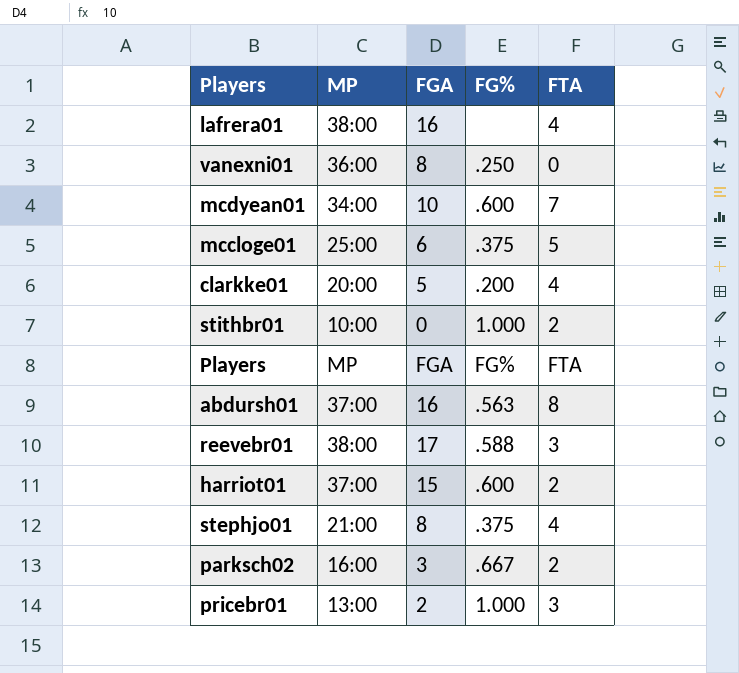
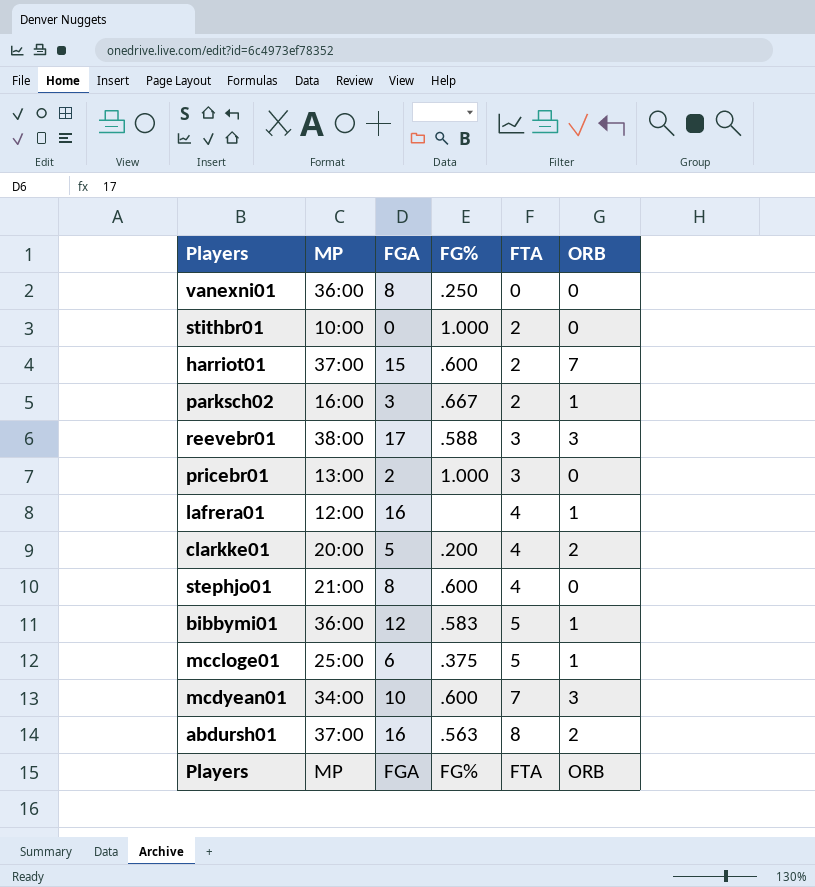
row order: none -> FTA ascending
column ORB | position: none -> 6
lafrera01 | MP: 38:00 -> 12:00
stephjo01 | FG%: .375 -> .600
row bibbymi01: none -> 36:00 | 12 | .583 | 5 | 1

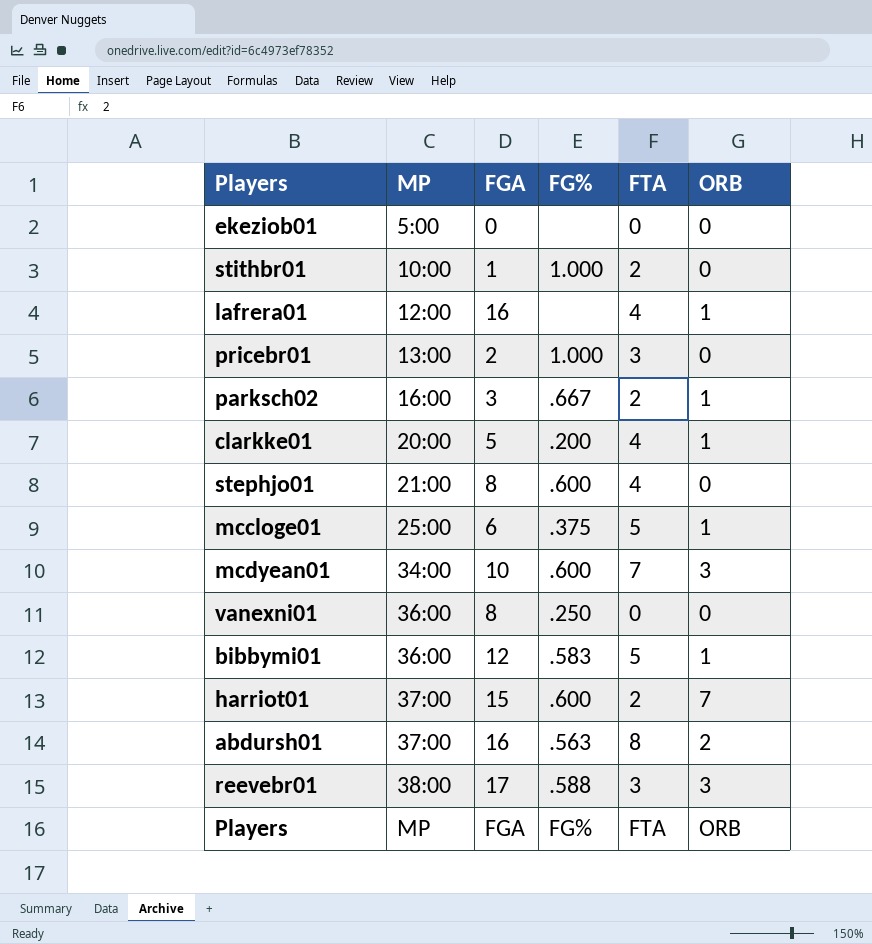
row order: FTA ascending -> MP ascending
row ekeziob01: none -> 5:00 | 0 | none | 0 | 0
stithbr01 | FGA: 0 -> 1
clarkke01 | ORB: 2 -> 1

